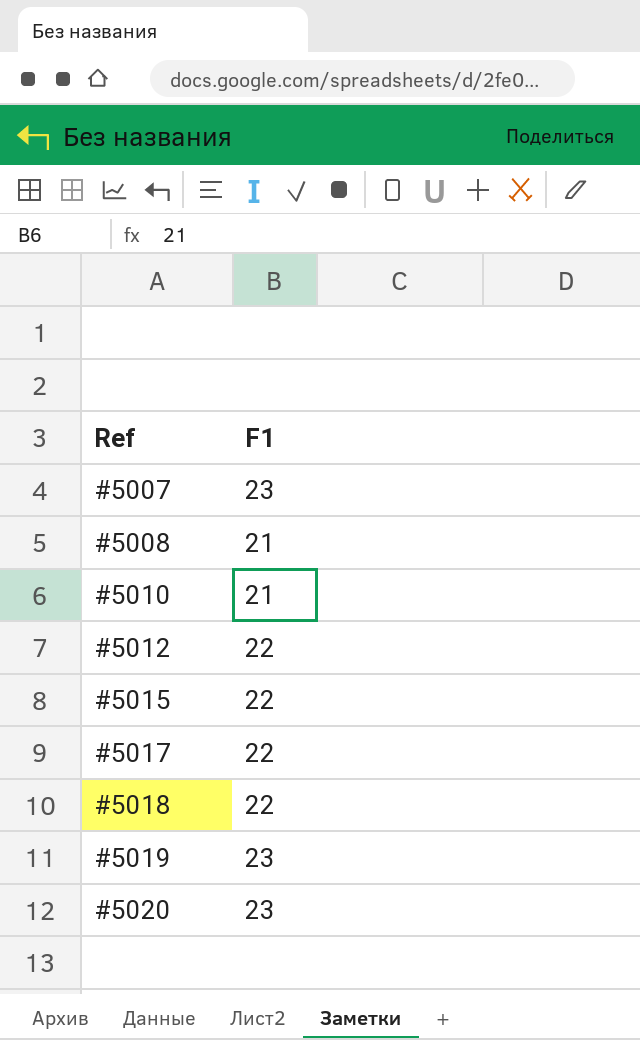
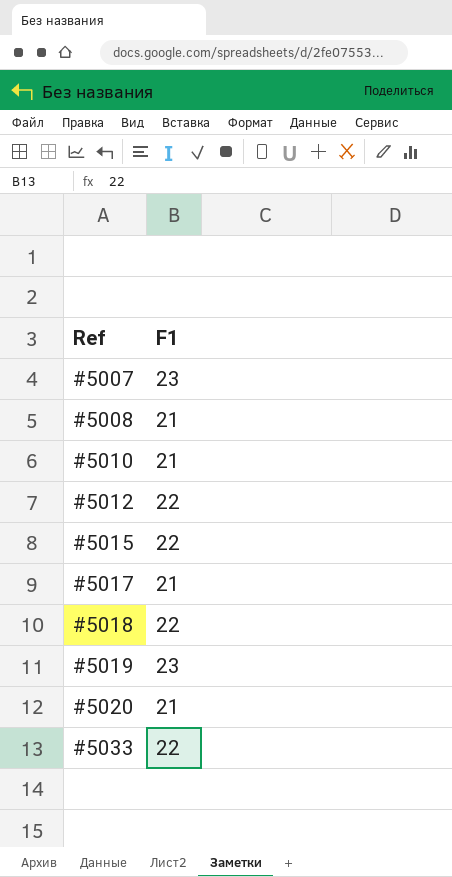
#5017 | F1: 22 -> 21
#5020 | F1: 23 -> 21
row #5033: none -> 22

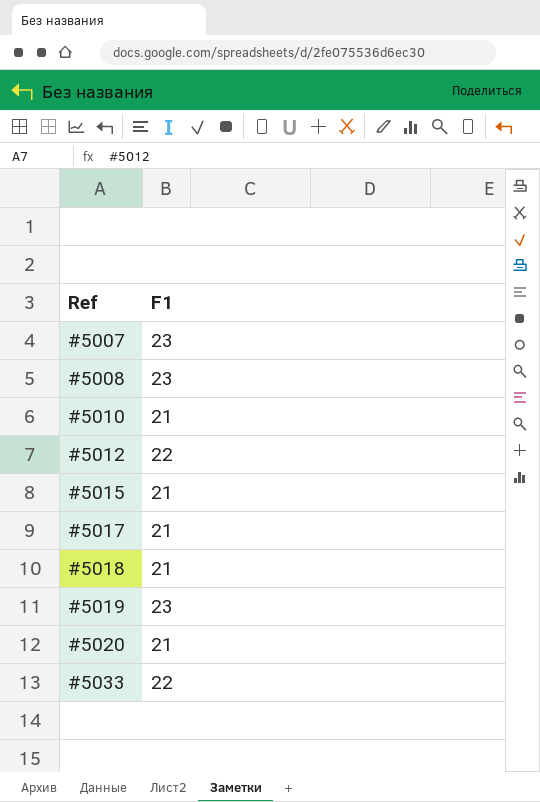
#5008 | F1: 21 -> 23
#5015 | F1: 22 -> 21
#5018 | F1: 22 -> 21

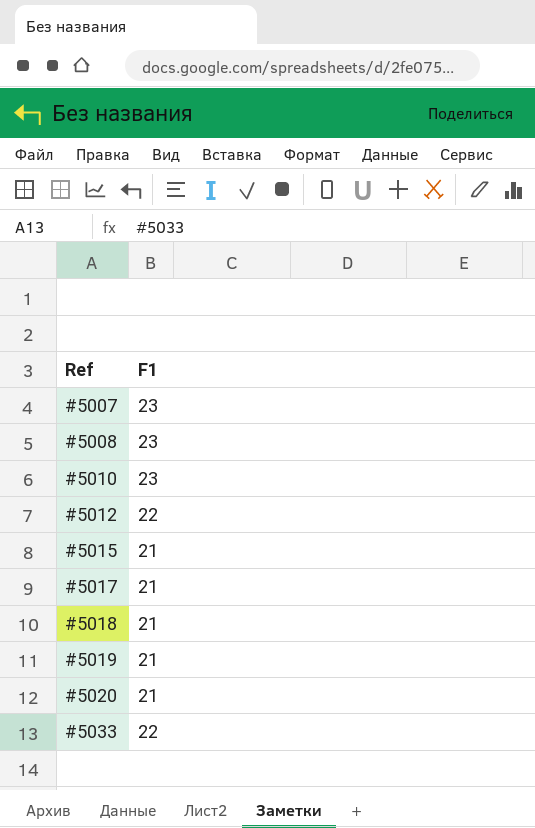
#5010 | F1: 21 -> 23
#5019 | F1: 23 -> 21

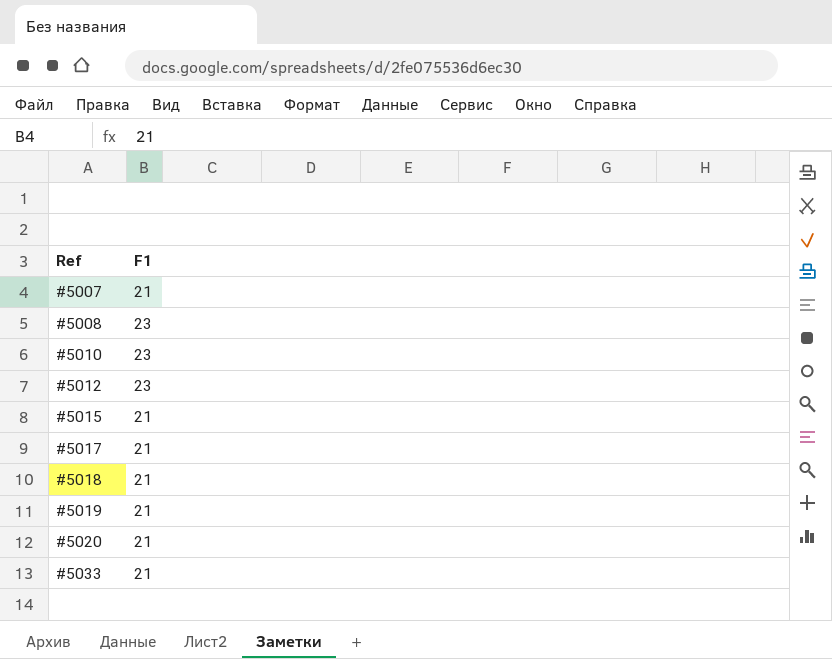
#5007 | F1: 23 -> 21
#5012 | F1: 22 -> 23
#5033 | F1: 22 -> 21

